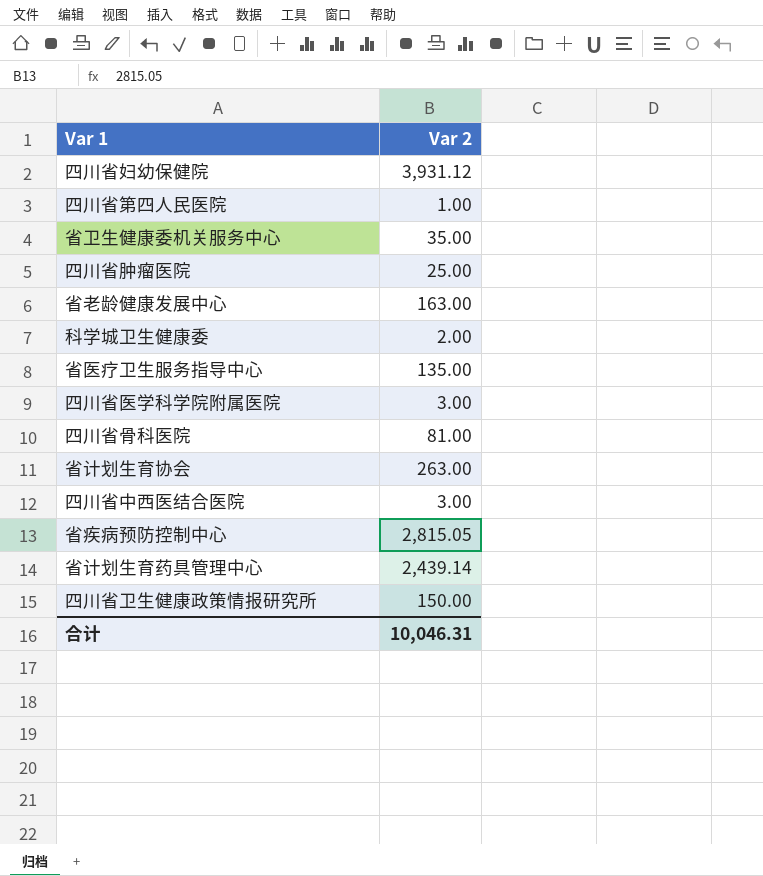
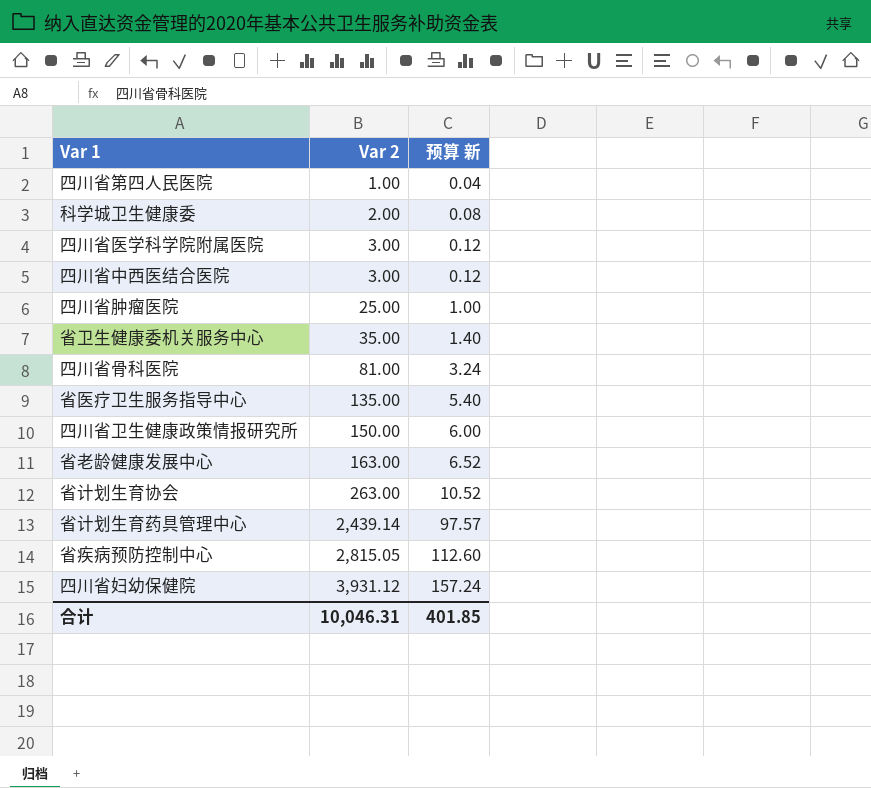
row order: none -> Var 2 ascending
column 预算 新 | formula: none -> [Var 2] * 0.04

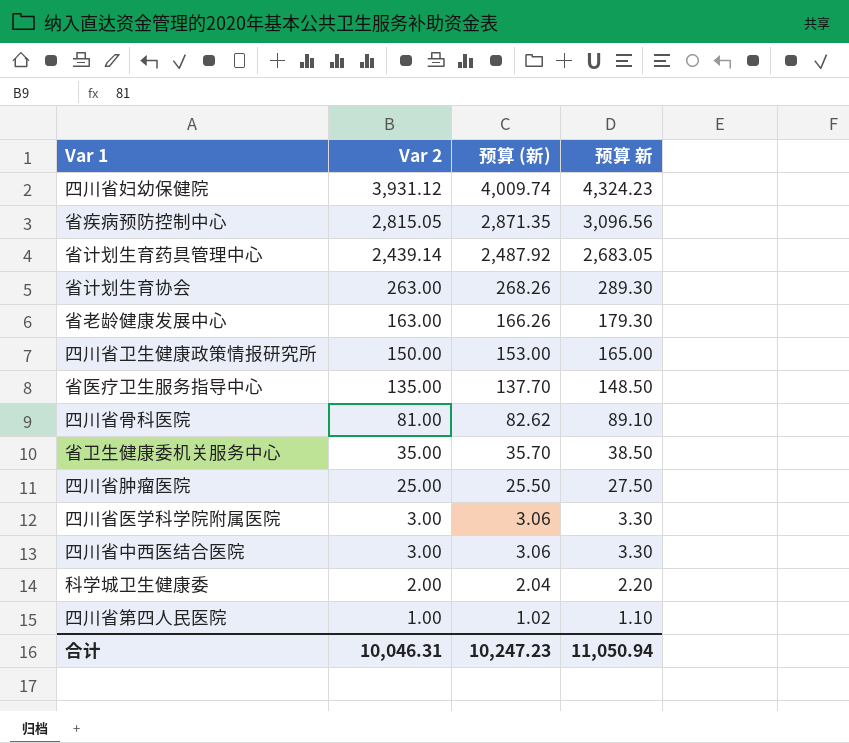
row order: Var 2 ascending -> Var 2 descending
column 预算 (新) | formula: none -> [Var 2] * 1.02
column 预算 新 | formula: [Var 2] * 0.04 -> [Var 2] * 1.1
合计 | 预算 新: 401.85 -> 11,050.94

